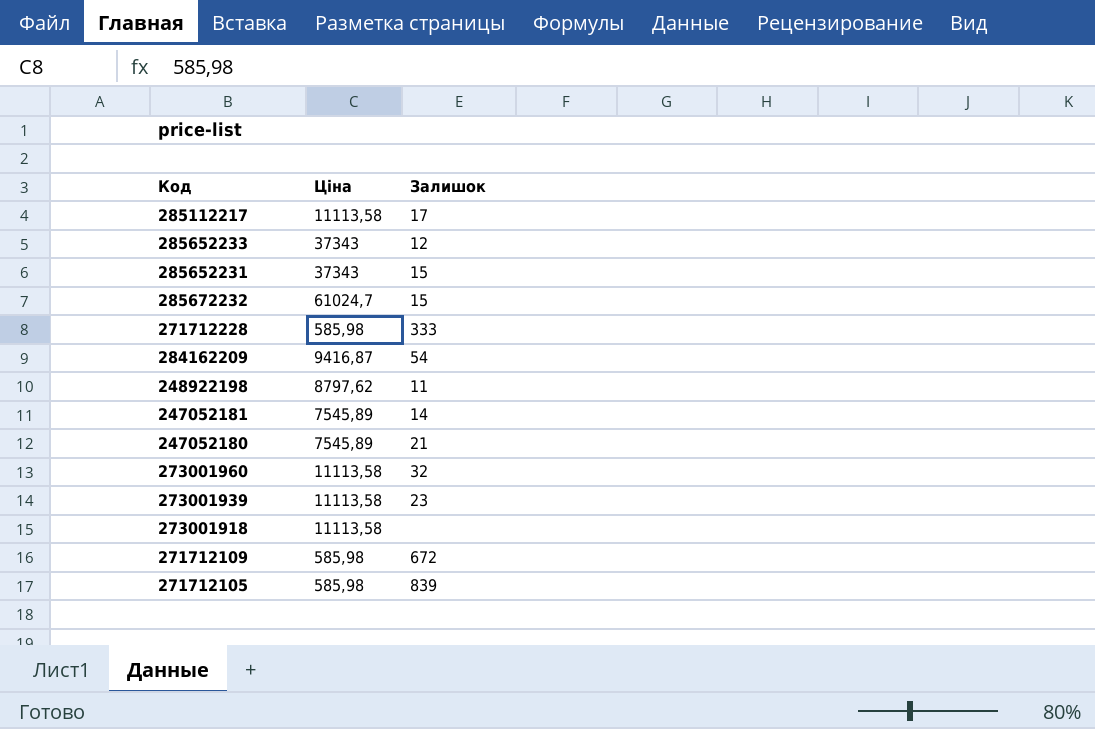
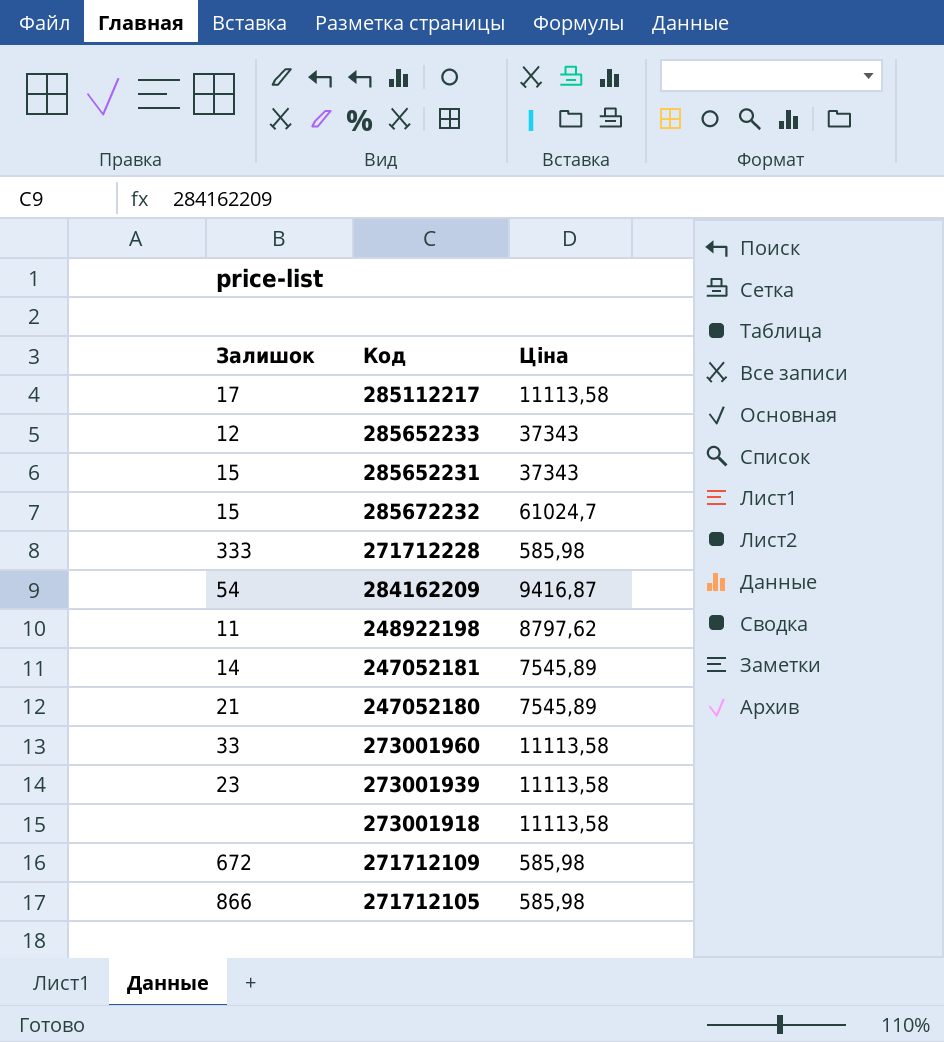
column Залишок | position: 3 -> 1
273001960 | Залишок: 32 -> 33
271712105 | Залишок: 839 -> 866

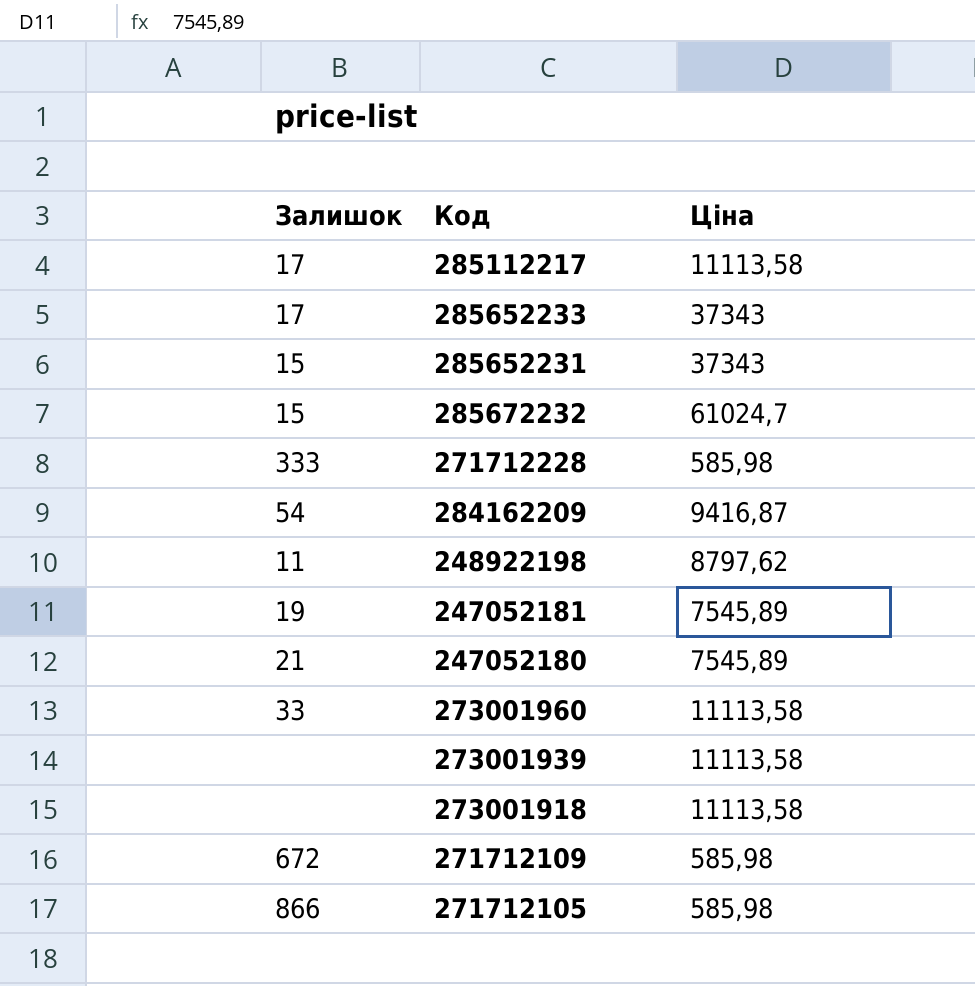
285652233 | Залишок: 12 -> 17
247052181 | Залишок: 14 -> 19
273001939 | Залишок: 23 -> none

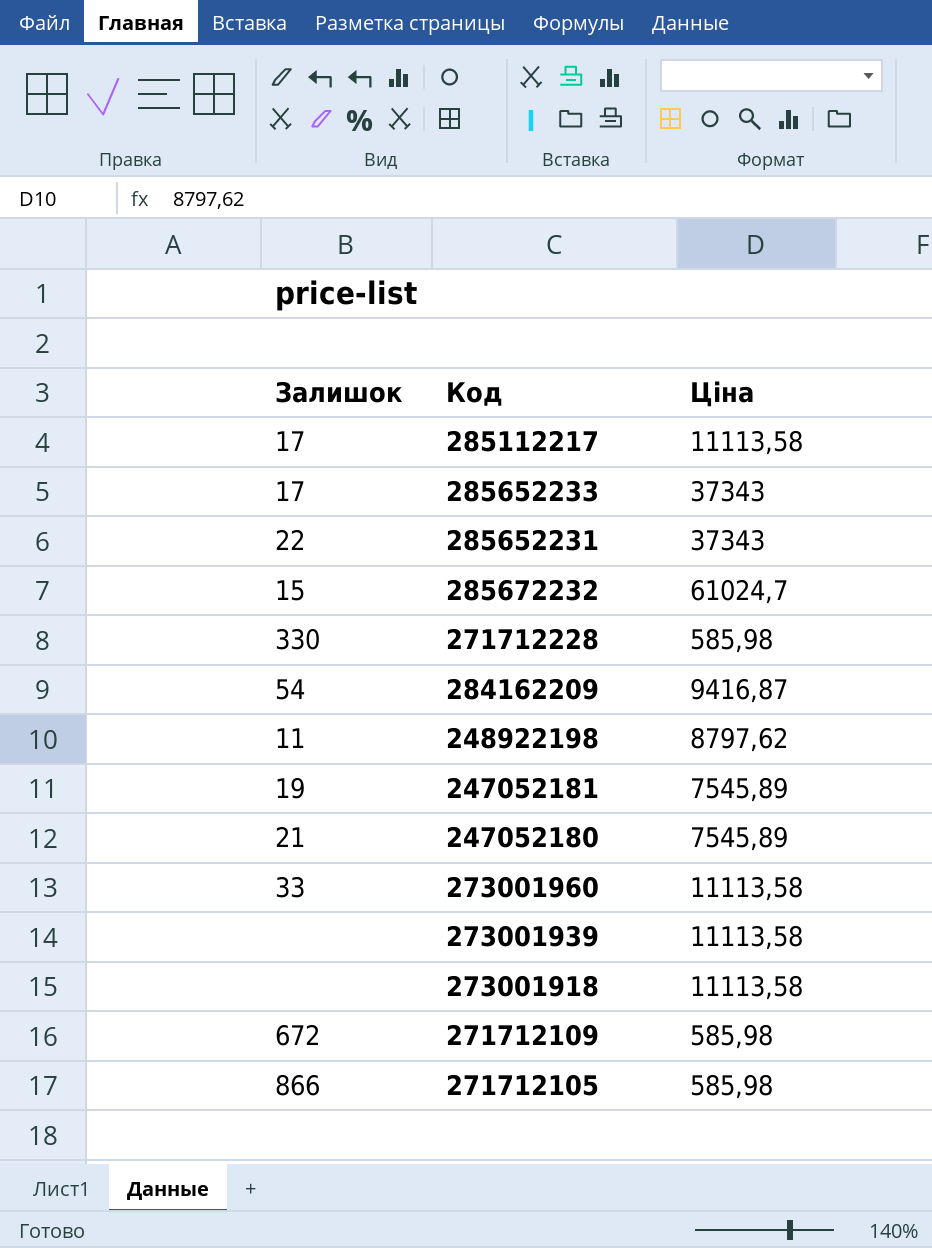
285652231 | Залишок: 15 -> 22
271712228 | Залишок: 333 -> 330

